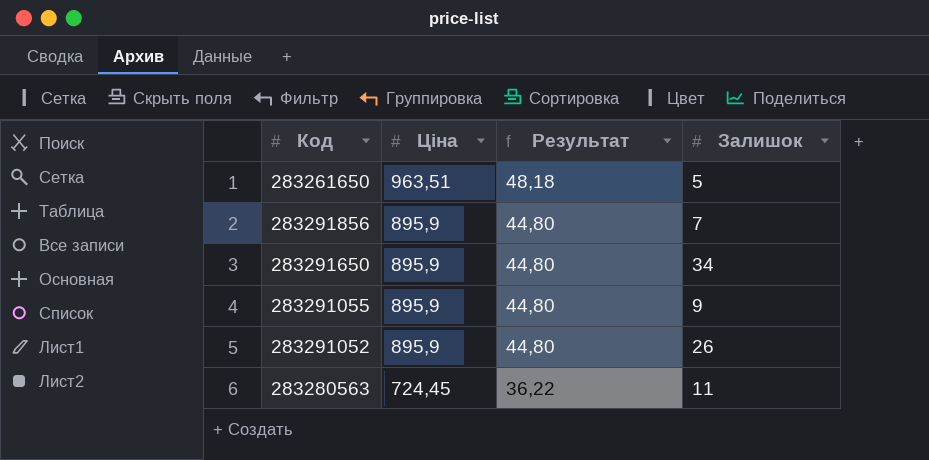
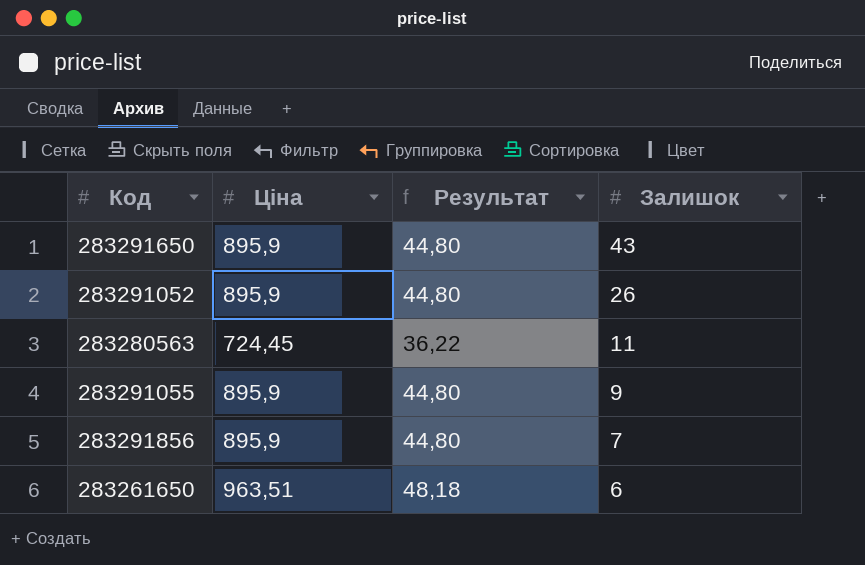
row order: Ціна descending -> Залишок descending
283291650 | Залишок: 34 -> 43
283261650 | Залишок: 5 -> 6

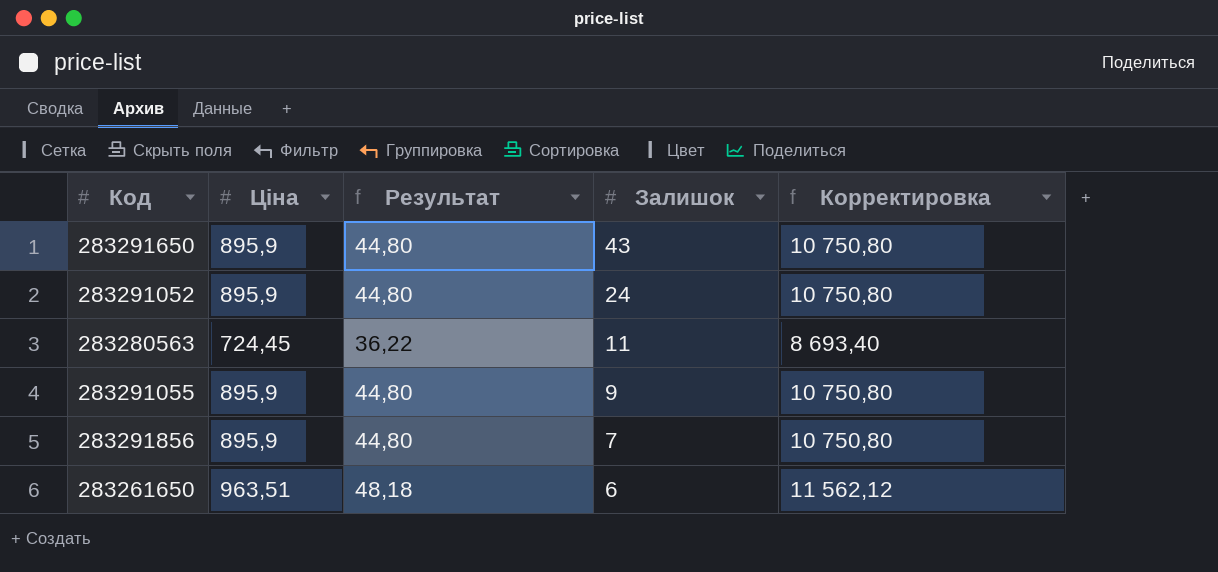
column Корректировка | formula: none -> [Ціна] * 12
283291052 | Залишок: 26 -> 24

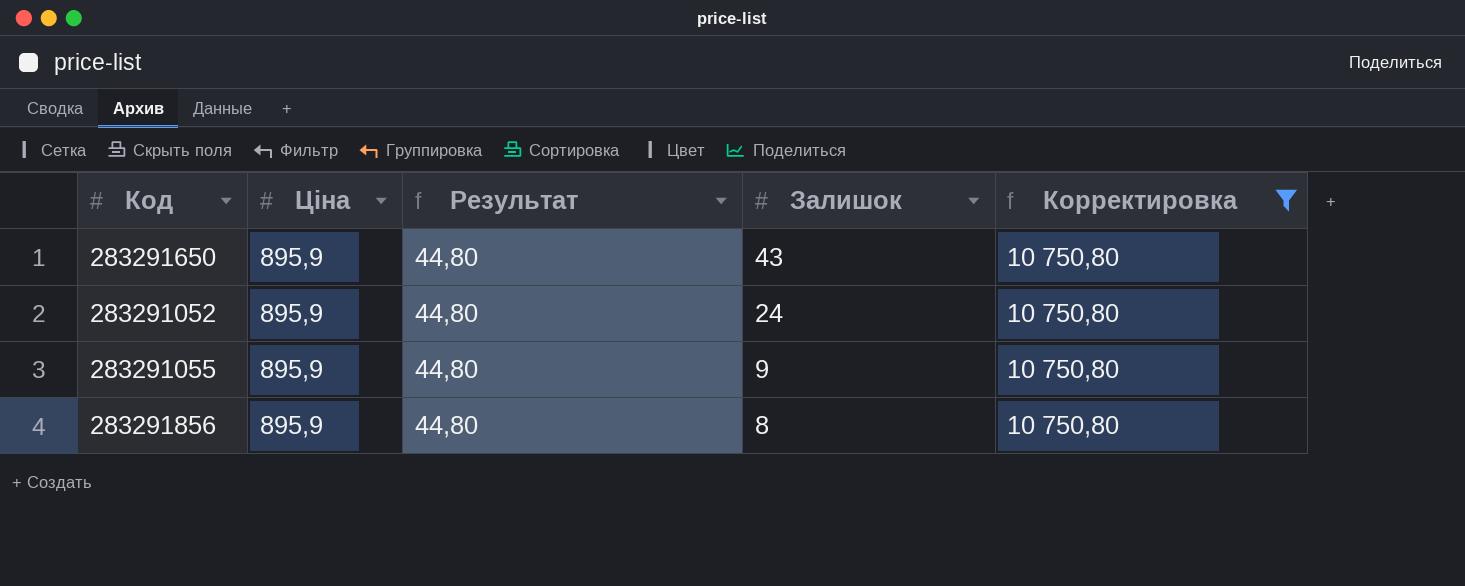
filter: none -> Корректировка = 10 750,80
283291856 | Залишок: 7 -> 8

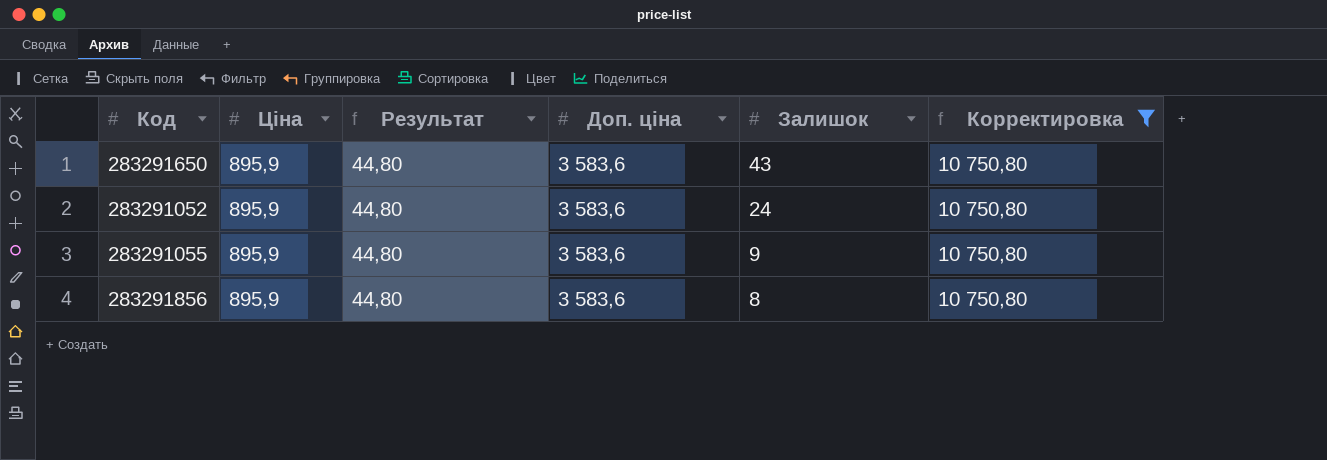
column Доп. ціна | position: none -> 4

